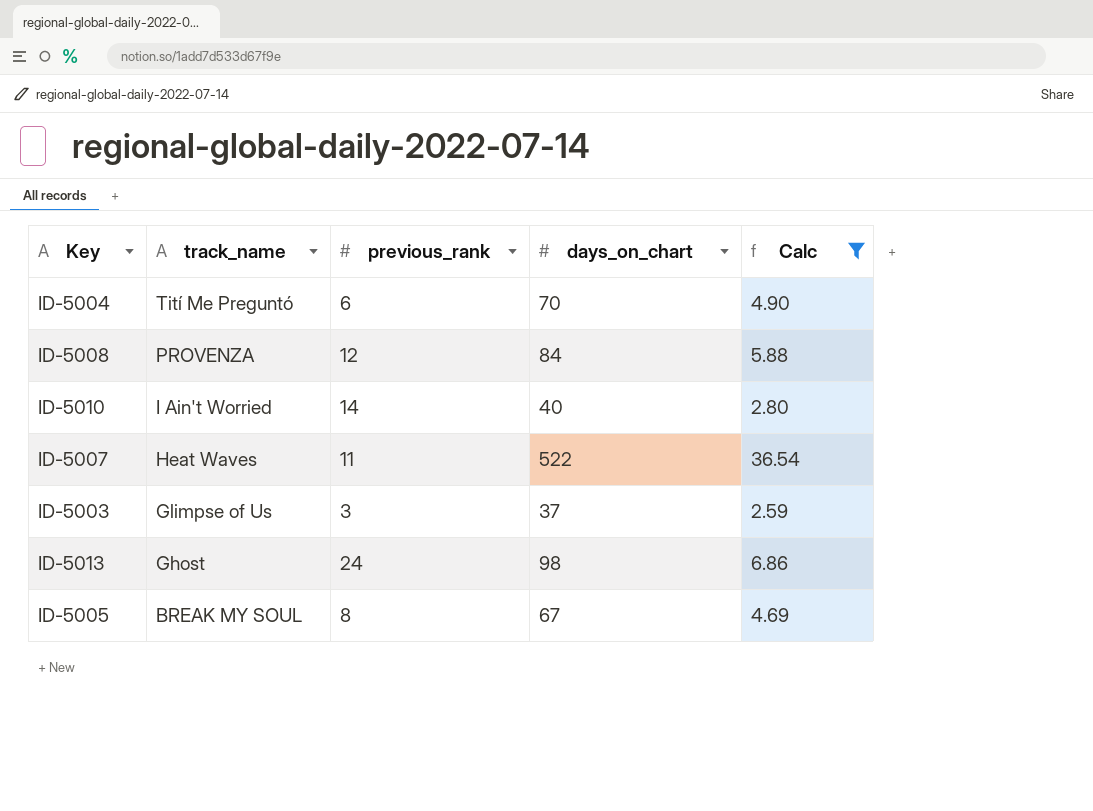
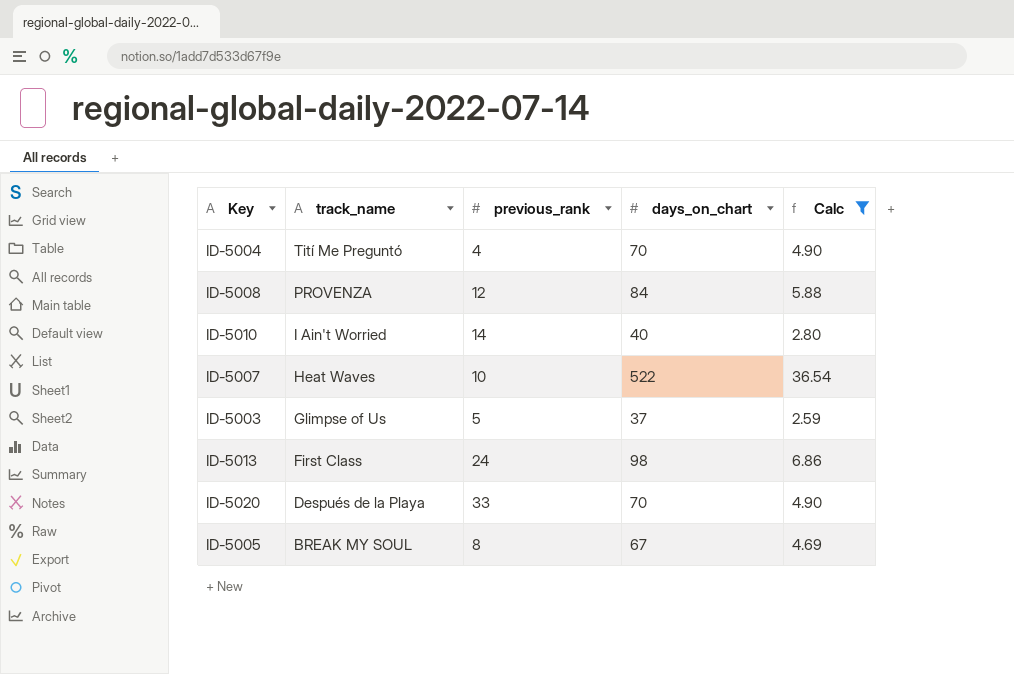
ID-5004 | previous_rank: 6 -> 4
ID-5007 | previous_rank: 11 -> 10
ID-5003 | previous_rank: 3 -> 5
ID-5013 | track_name: Ghost -> First Class
row ID-5020: none -> Después de la Playa | 33 | 70 | 4.90

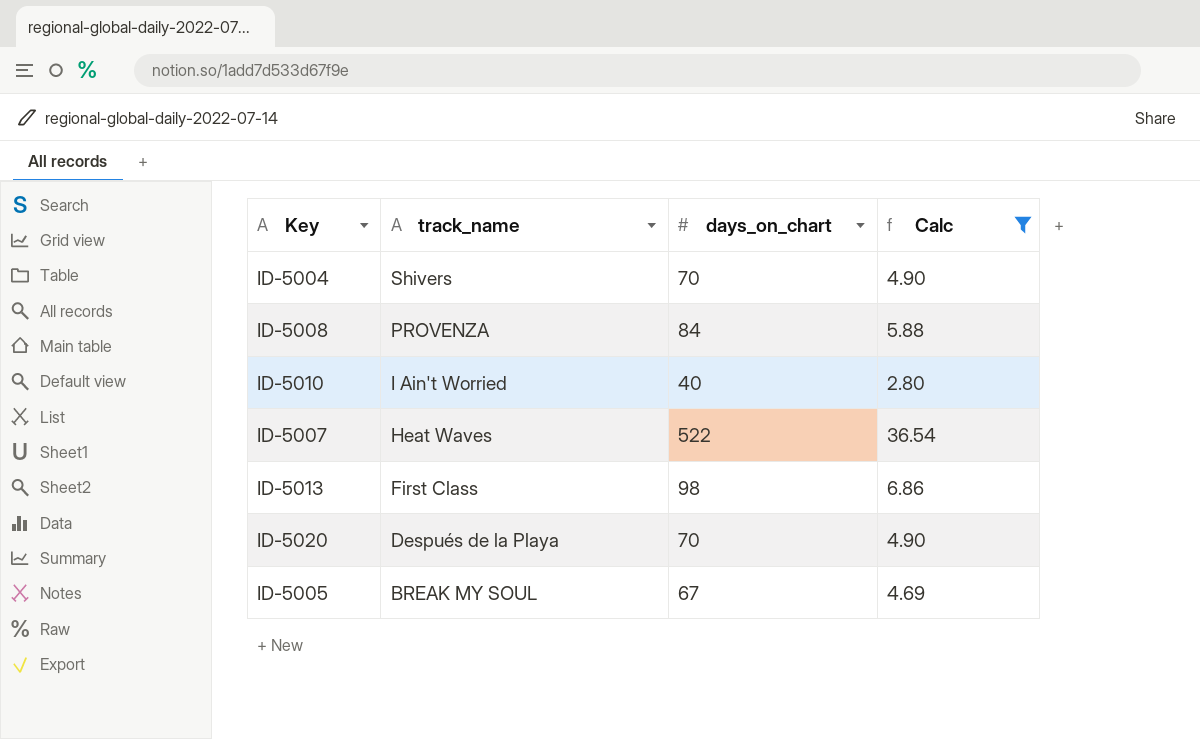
column previous_rank | position: 3 -> none
row ID-5003: Glimpse of Us | 5 | 37 | 2.59 -> none
ID-5004 | track_name: Tití Me Preguntó -> Shivers

